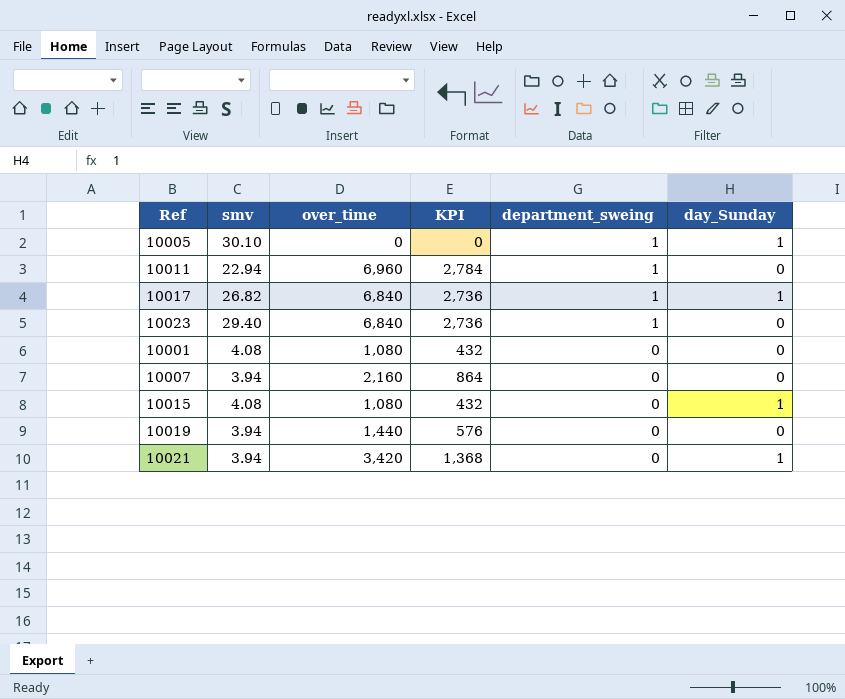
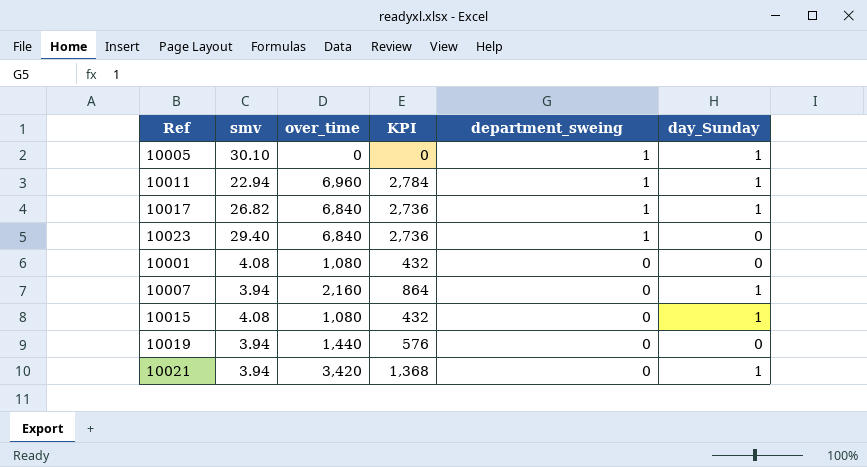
10011 | day_Sunday: 0 -> 1
10007 | day_Sunday: 0 -> 1

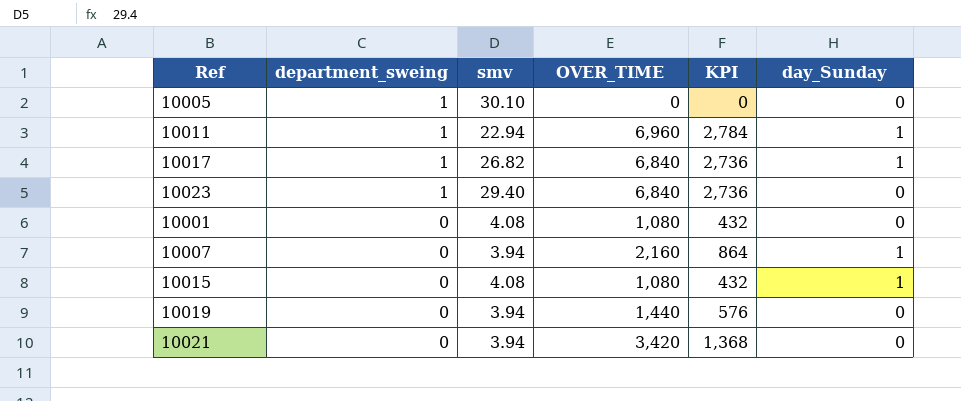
column department_sweing | position: 5 -> 2
column name: over_time -> OVER_TIME
10005 | day_Sunday: 1 -> 0
10021 | day_Sunday: 1 -> 0

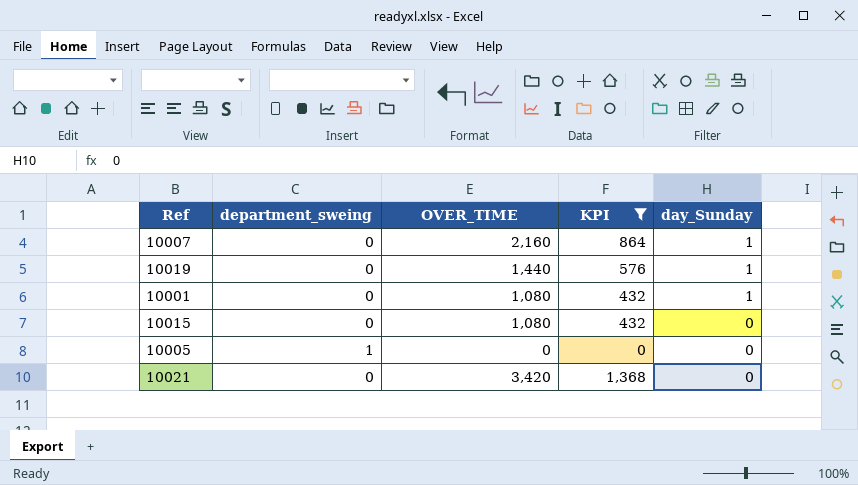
filter: none -> KPI <= 1,368
row order: department_sweing descending -> day_Sunday descending
column smv | position: 3 -> none
10019 | day_Sunday: 0 -> 1
10001 | day_Sunday: 0 -> 1
10015 | day_Sunday: 1 -> 0

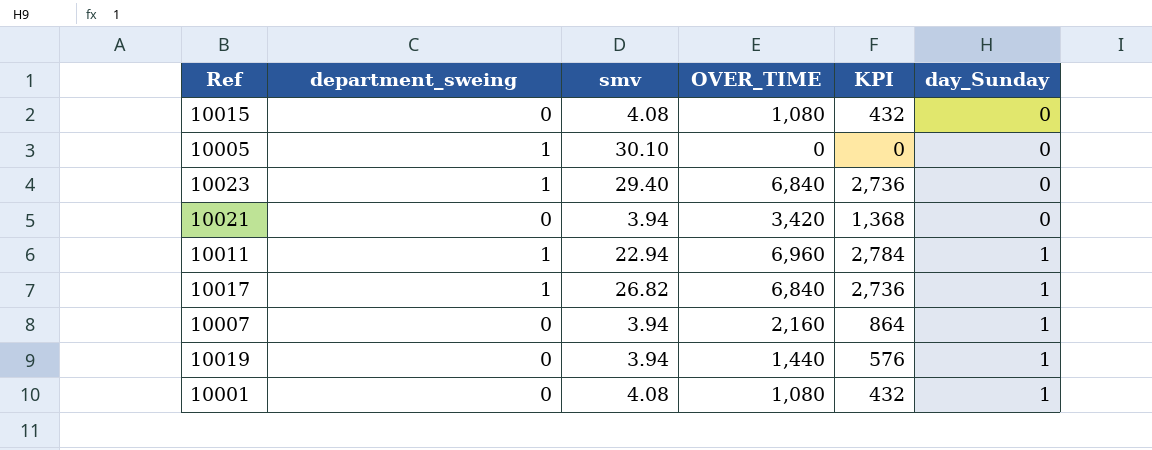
filter: KPI <= 1,368 -> none
row order: day_Sunday descending -> day_Sunday ascending
column smv | position: none -> 3

